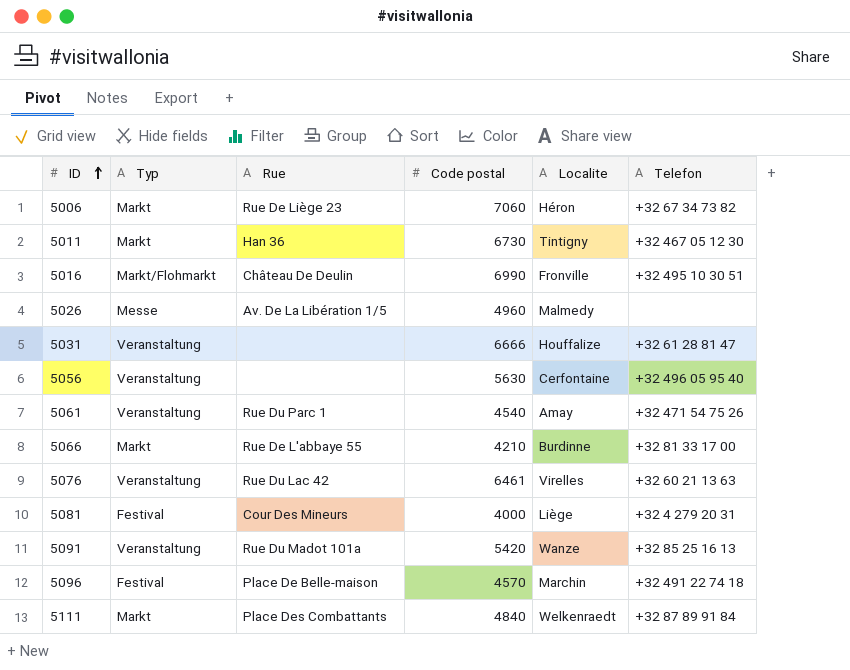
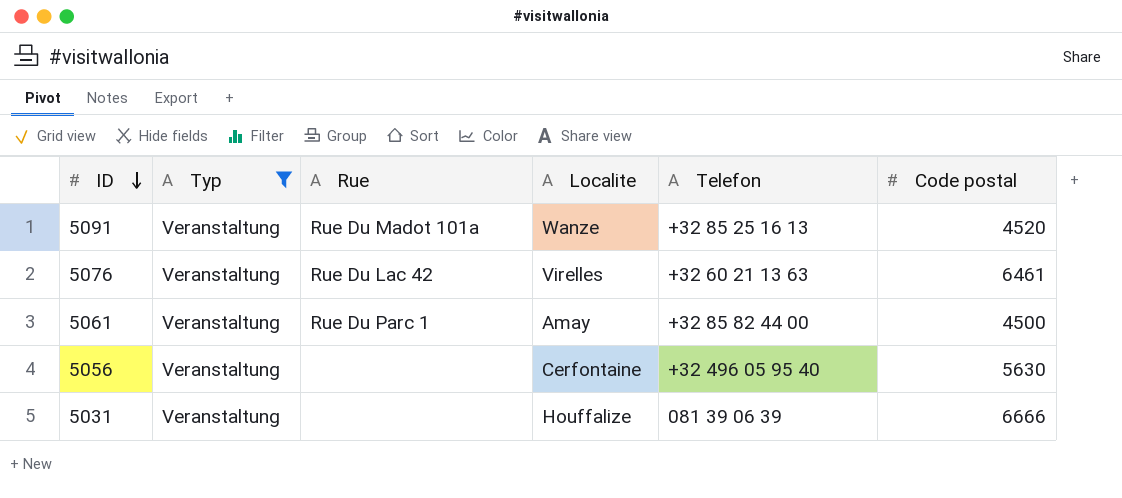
filter: none -> Typ = Veranstaltung
row order: ID ascending -> ID descending
column Code postal | position: 4 -> 6
5091 | Code postal: 5420 -> 4520
5061 | Telefon: +32 471 54 75 26 -> +32 85 82 44 00
5061 | Code postal: 4540 -> 4500
5031 | Telefon: +32 61 28 81 47 -> 081 39 06 39

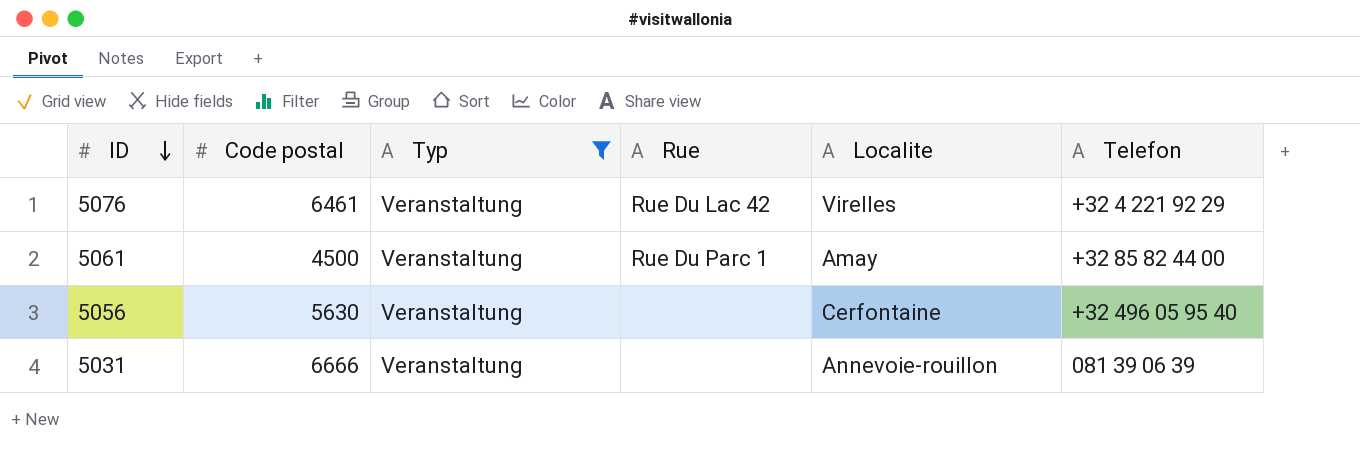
column Code postal | position: 6 -> 2
row 5091: Veranstaltung | Rue Du Madot 101a | Wanze | +32 85 25 16 13 | 4520 -> none
5076 | Telefon: +32 60 21 13 63 -> +32 4 221 92 29
5031 | Localite: Houffalize -> Annevoie-rouillon

